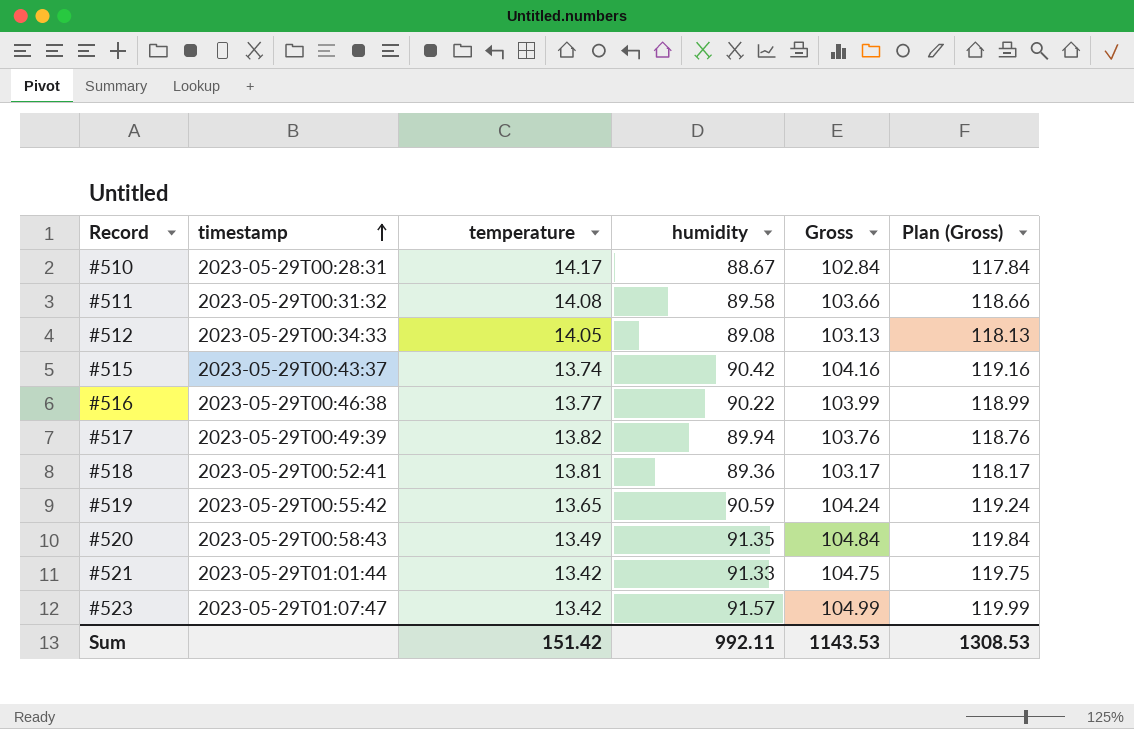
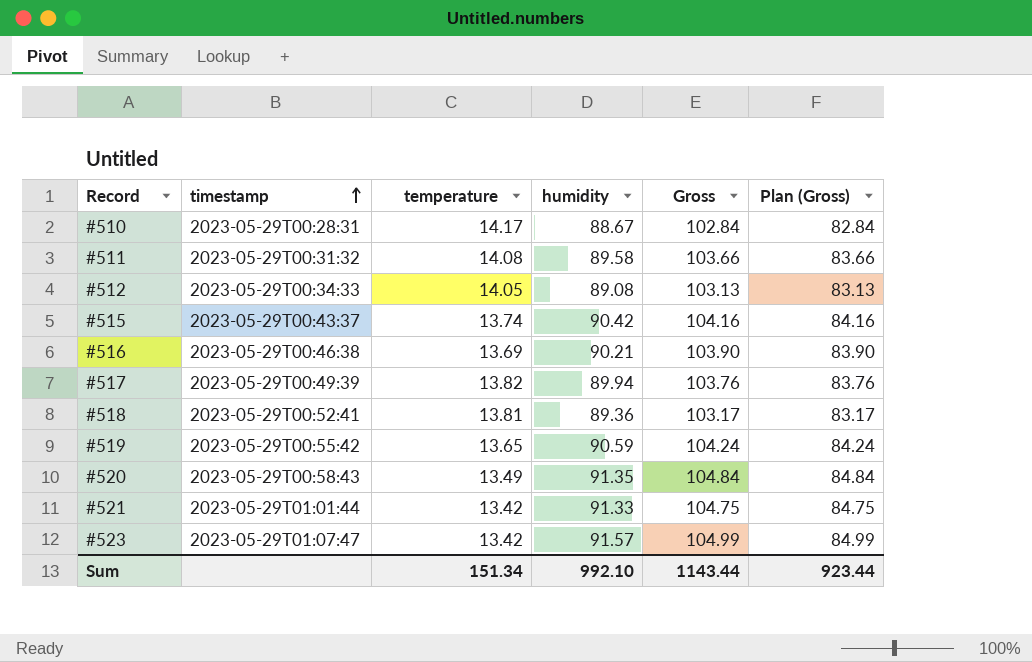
column Plan (Gross) | formula: [Gross] + 15 -> [Gross] - 20
#516 | temperature: 13.77 -> 13.69
#516 | humidity: 90.22 -> 90.21
#516 | Gross: 103.99 -> 103.90
Sum | temperature: 151.42 -> 151.34
Sum | humidity: 992.11 -> 992.10
Sum | Gross: 1143.53 -> 1143.44
Sum | Plan (Gross): 1308.53 -> 923.44

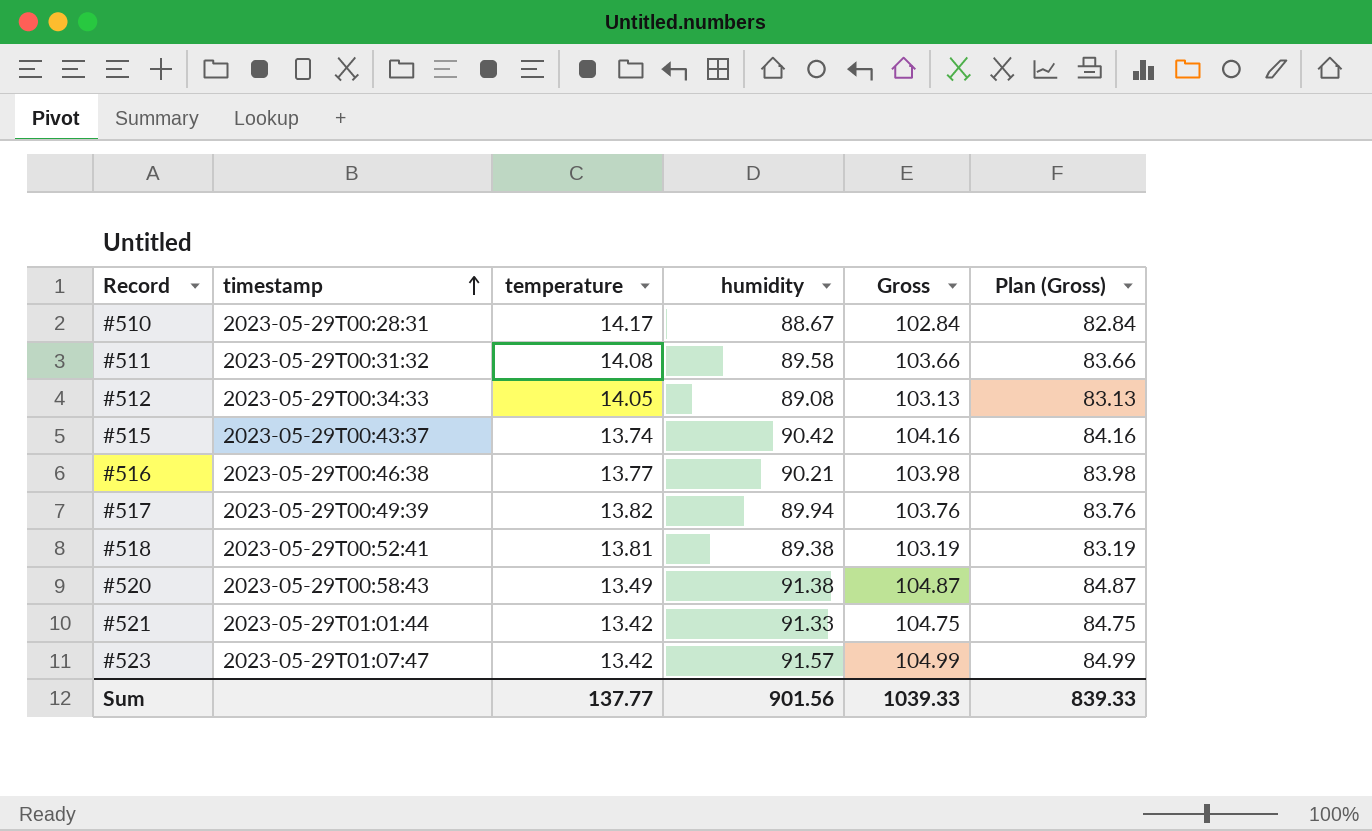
row #519: 2023-05-29T00:55:42 | 13.65 | 90.59 | 104.24 | 84.24 -> none
#516 | temperature: 13.69 -> 13.77
#516 | Gross: 103.90 -> 103.98
#516 | Plan (Gross): 83.90 -> 83.98
#518 | humidity: 89.36 -> 89.38
#518 | Gross: 103.17 -> 103.19
#518 | Plan (Gross): 83.17 -> 83.19
#520 | humidity: 91.35 -> 91.38
#520 | Gross: 104.84 -> 104.87
#520 | Plan (Gross): 84.84 -> 84.87
Sum | temperature: 151.34 -> 137.77
Sum | humidity: 992.10 -> 901.56
Sum | Gross: 1143.44 -> 1039.33
Sum | Plan (Gross): 923.44 -> 839.33

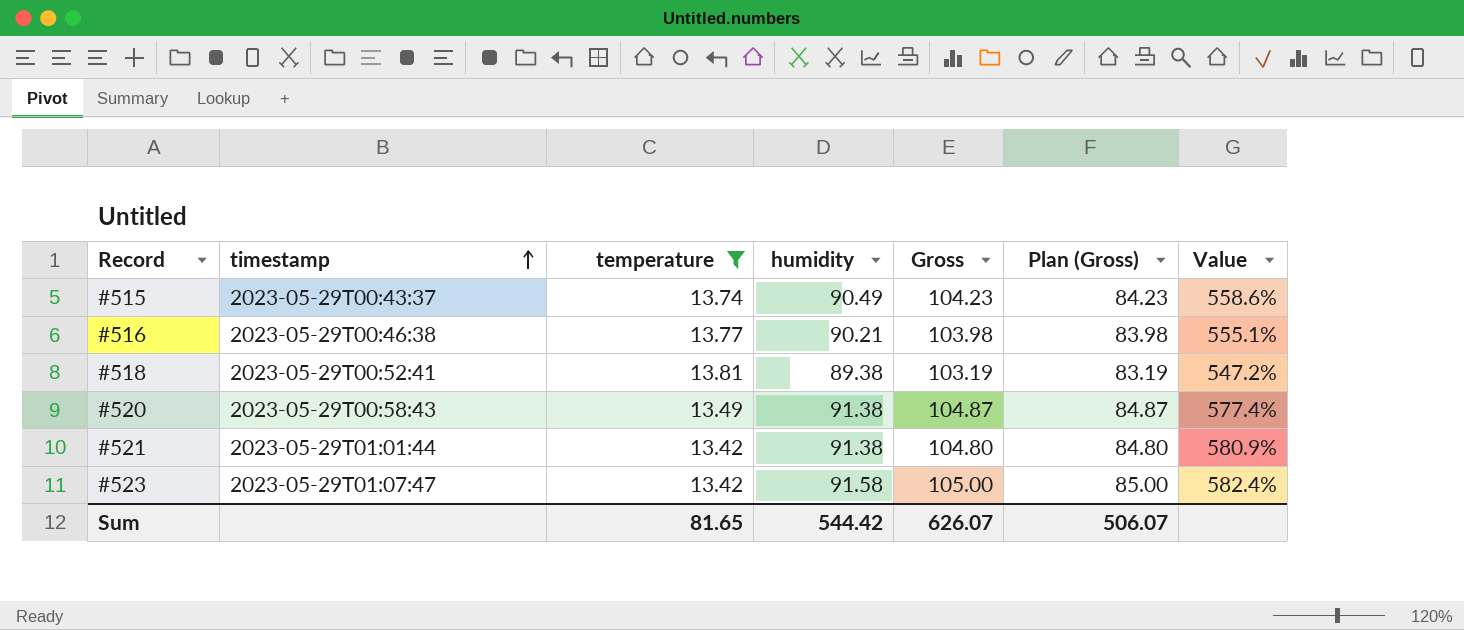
filter: none -> temperature <= 13.81
column Value | formula: none -> ([humidity] - [temperature]) / [temperature]
#515 | humidity: 90.42 -> 90.49
#515 | Gross: 104.16 -> 104.23
#515 | Plan (Gross): 84.16 -> 84.23
#521 | humidity: 91.33 -> 91.38
#521 | Gross: 104.75 -> 104.80
#521 | Plan (Gross): 84.75 -> 84.80
#523 | humidity: 91.57 -> 91.58
#523 | Gross: 104.99 -> 105.00
#523 | Plan (Gross): 84.99 -> 85.00
Sum | temperature: 137.77 -> 81.65
Sum | humidity: 901.56 -> 544.42
Sum | Gross: 1039.33 -> 626.07
Sum | Plan (Gross): 839.33 -> 506.07

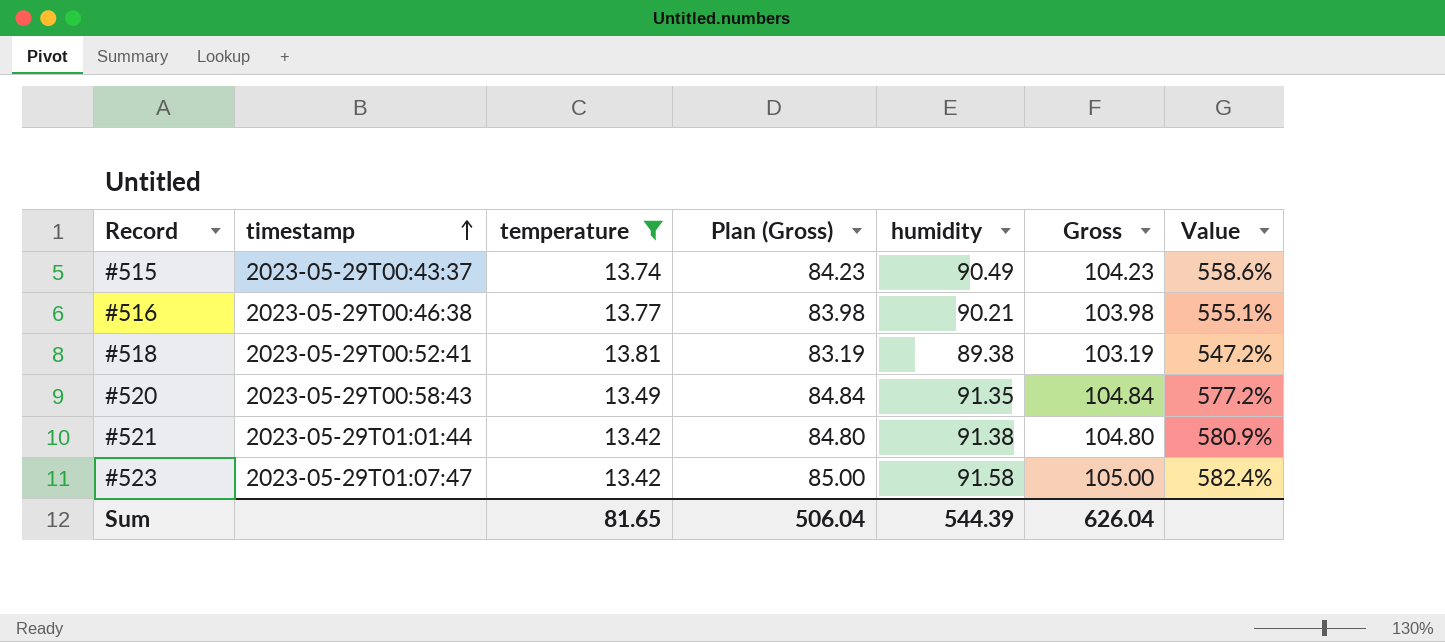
column Plan (Gross) | position: 6 -> 4
#520 | Plan (Gross): 84.87 -> 84.84
#520 | humidity: 91.38 -> 91.35
#520 | Gross: 104.87 -> 104.84
#520 | Value: 577.4% -> 577.2%
Sum | Plan (Gross): 506.07 -> 506.04
Sum | humidity: 544.42 -> 544.39
Sum | Gross: 626.07 -> 626.04

